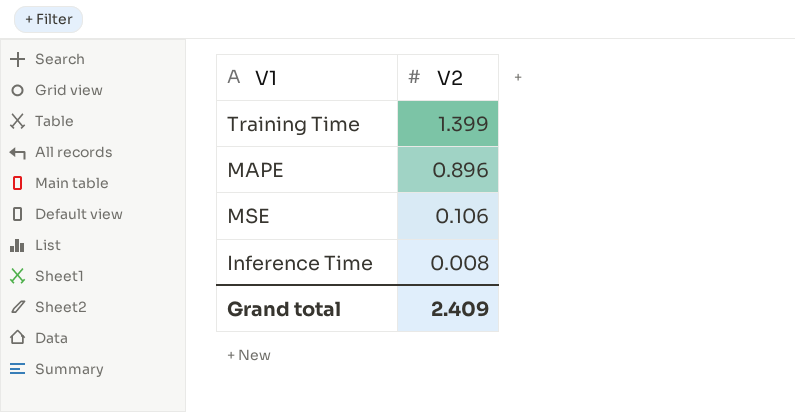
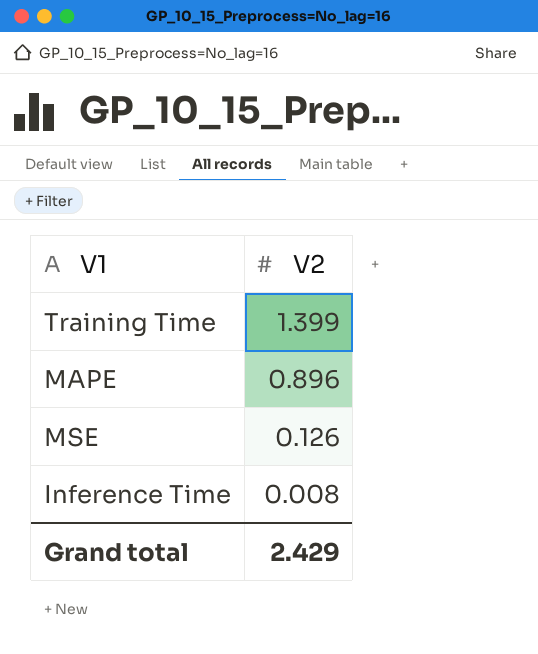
MSE | V2: 0.106 -> 0.126
Grand total | V2: 2.409 -> 2.429

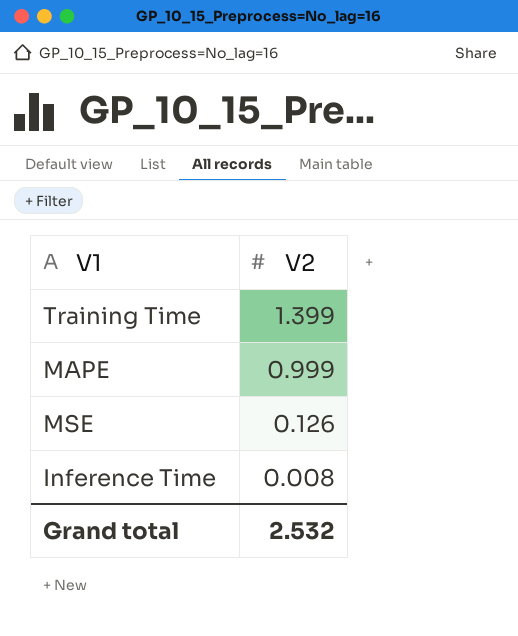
MAPE | V2: 0.896 -> 0.999
Grand total | V2: 2.429 -> 2.532

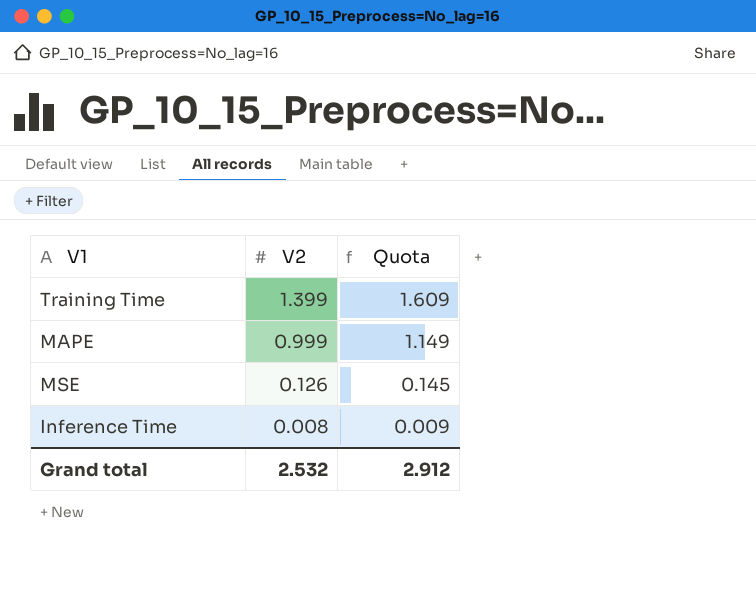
column Quota | formula: none -> [V2] * 1.15

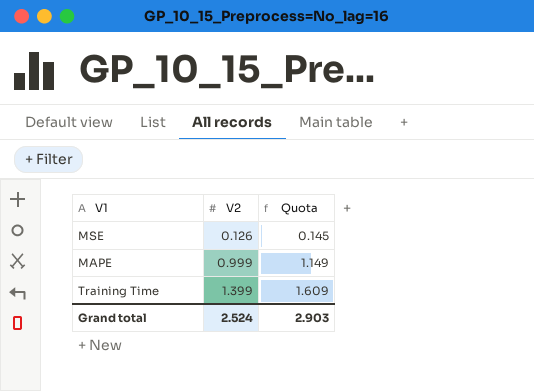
row order: V2 descending -> V2 ascending
row Inference Time: 0.008 | 0.009 -> none
Grand total | V2: 2.532 -> 2.524
Grand total | Quota: 2.912 -> 2.903

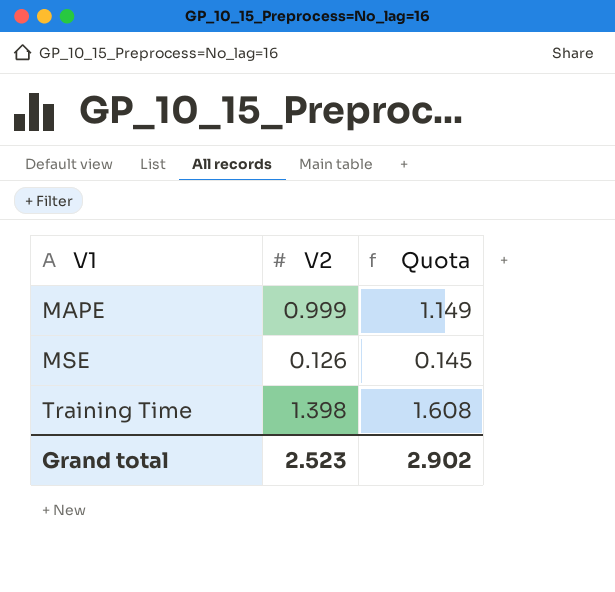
row order: V2 ascending -> V1 ascending
Training Time | V2: 1.399 -> 1.398
Training Time | Quota: 1.609 -> 1.608
Grand total | V2: 2.524 -> 2.523
Grand total | Quota: 2.903 -> 2.902

